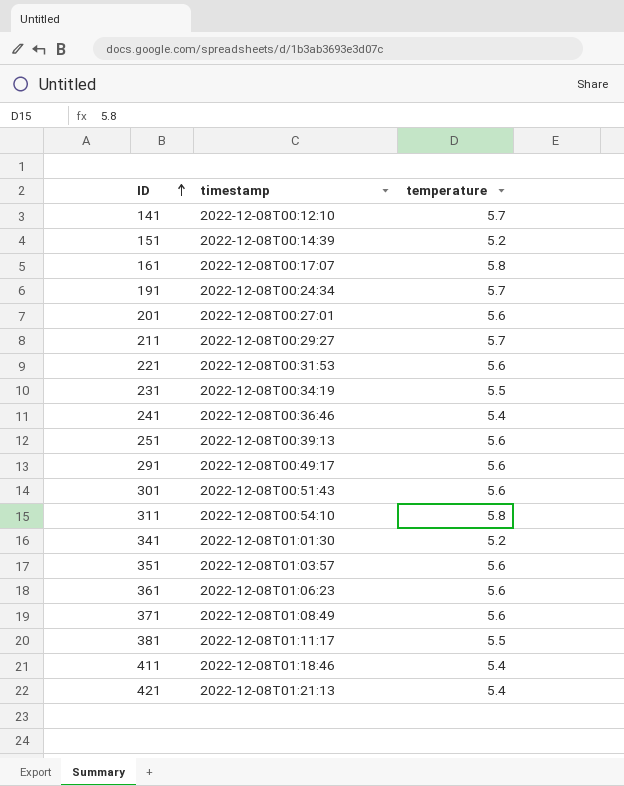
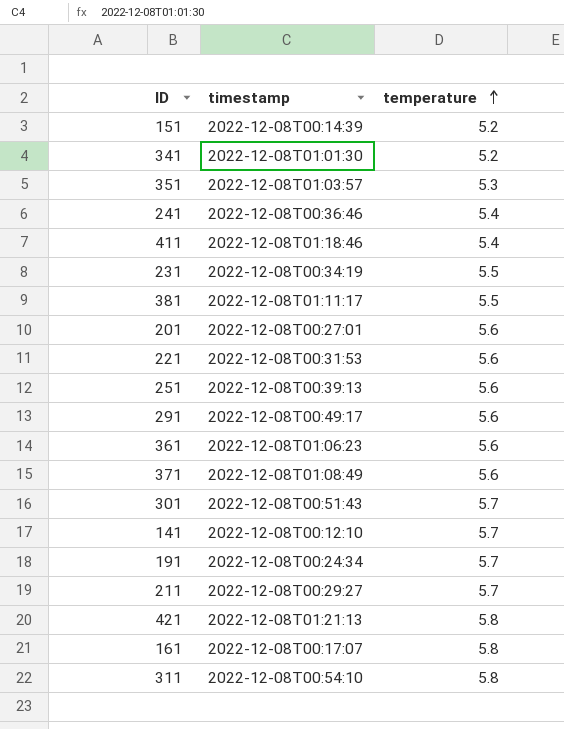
row order: ID ascending -> temperature ascending
351 | temperature: 5.6 -> 5.3
301 | temperature: 5.6 -> 5.7
421 | temperature: 5.4 -> 5.8

